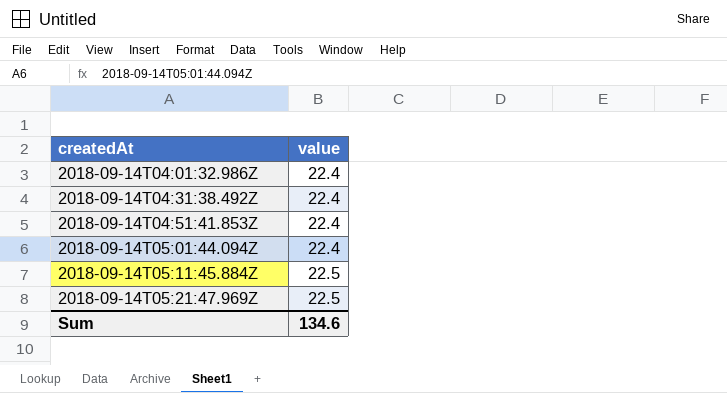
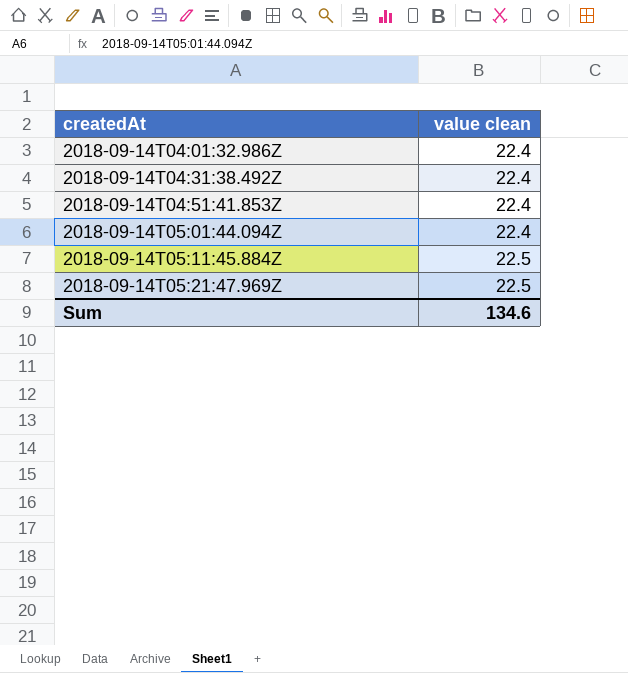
column name: value -> value clean

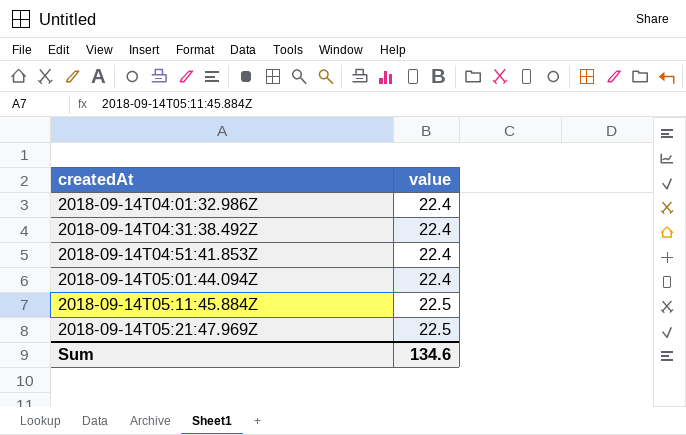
column name: value clean -> value

